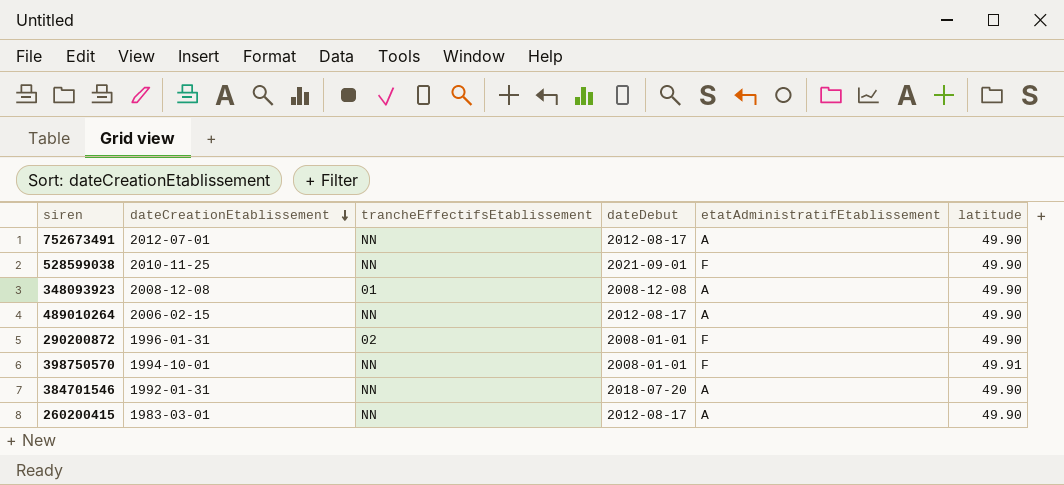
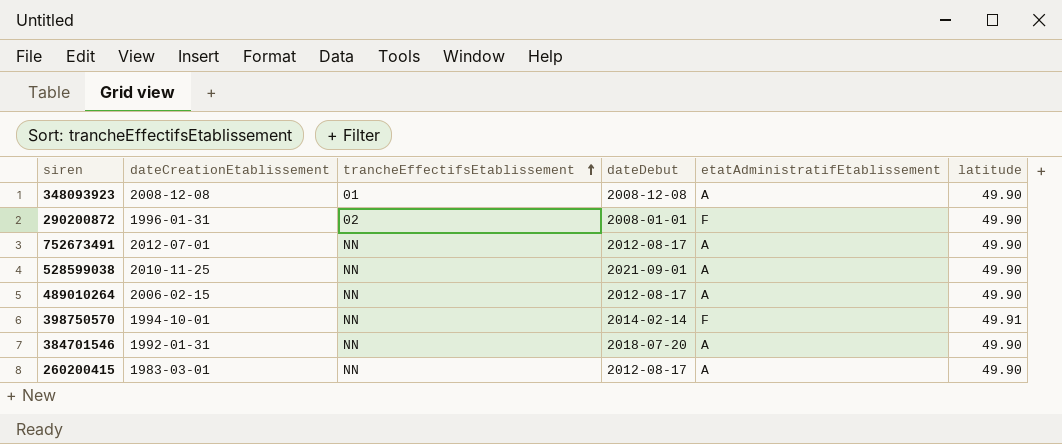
row order: dateCreationEtablissement descending -> trancheEffectifsEtablissement ascending
528599038 | etatAdministratifEtablissement: F -> A
398750570 | dateDebut: 2008-01-01 -> 2014-02-14

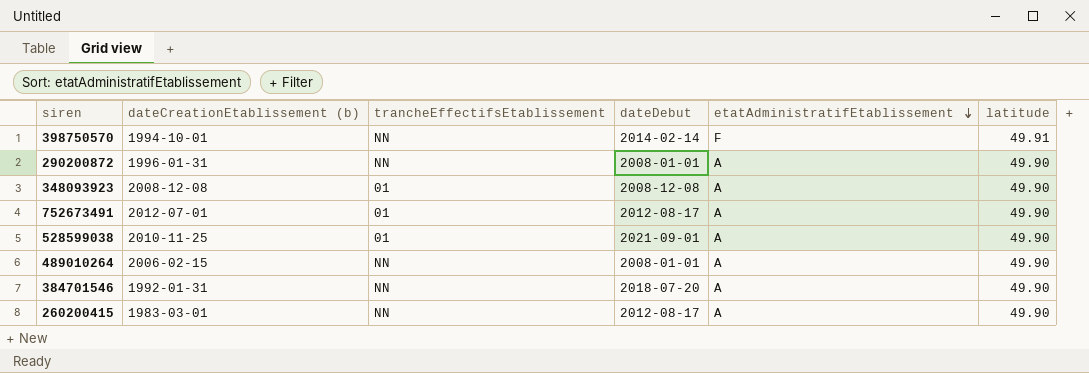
row order: trancheEffectifsEtablissement ascending -> etatAdministratifEtablissement descending
column name: dateCreationEtablissement -> dateCreationEtablissement (b)
290200872 | trancheEffectifsEtablissement: 02 -> NN
290200872 | etatAdministratifEtablissement: F -> A
752673491 | trancheEffectifsEtablissement: NN -> 01
528599038 | trancheEffectifsEtablissement: NN -> 01
489010264 | dateDebut: 2012-08-17 -> 2008-01-01

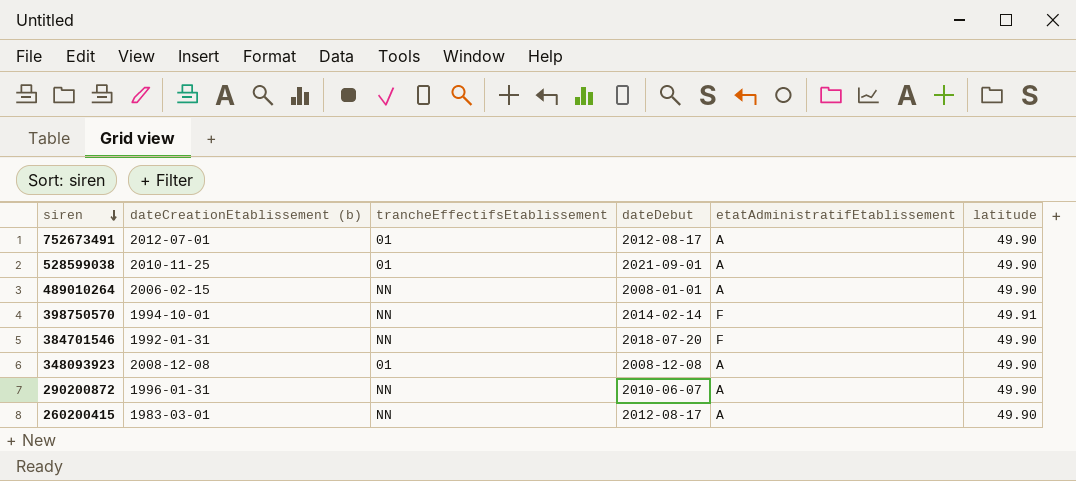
row order: etatAdministratifEtablissement descending -> siren descending
384701546 | etatAdministratifEtablissement: A -> F
290200872 | dateDebut: 2008-01-01 -> 2010-06-07

